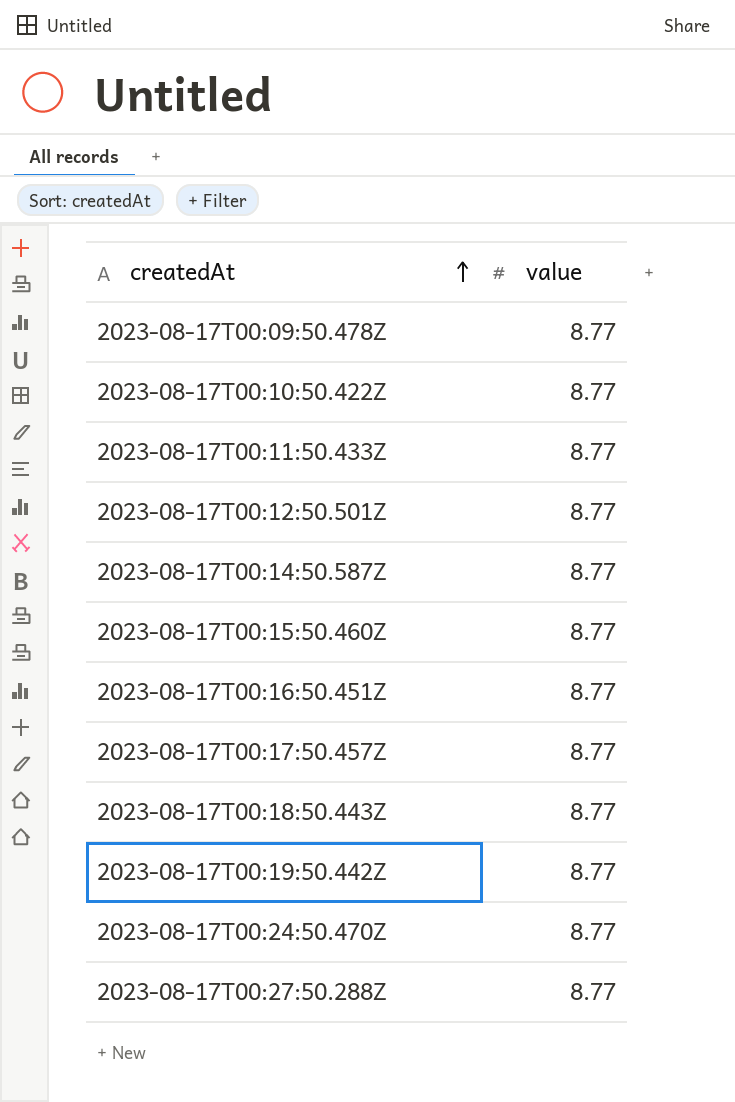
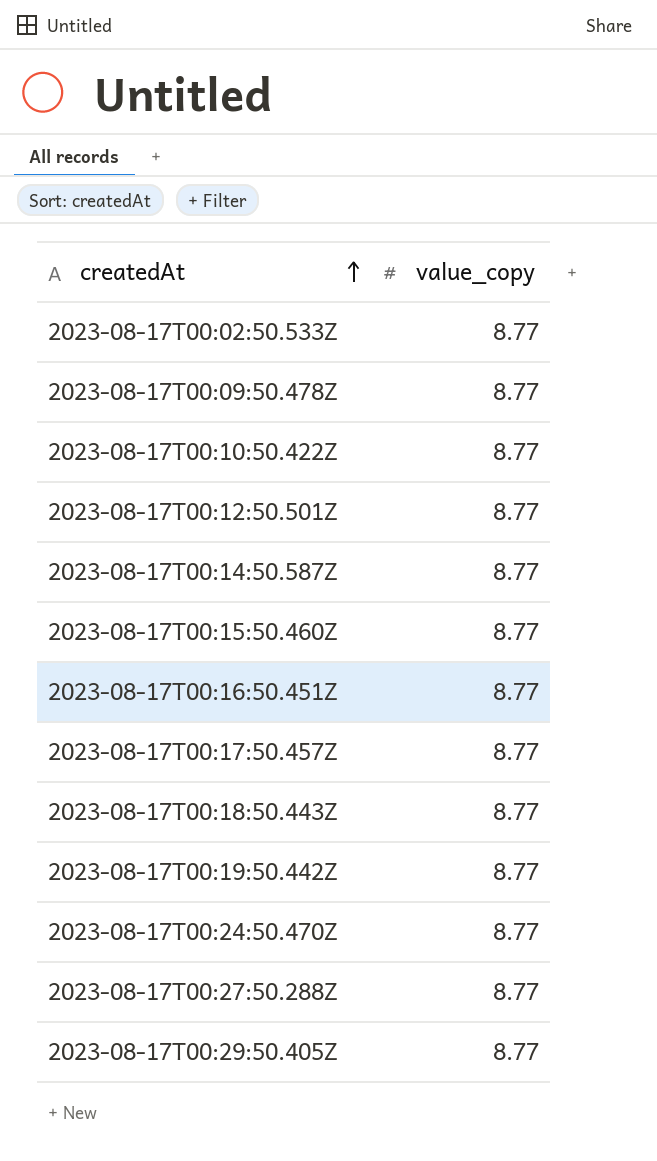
column name: value -> value_copy
row 2023-08-17T00:11:50.433Z: 8.77 -> none
row 2023-08-17T00:02:50.533Z: none -> 8.77
row 2023-08-17T00:29:50.405Z: none -> 8.77

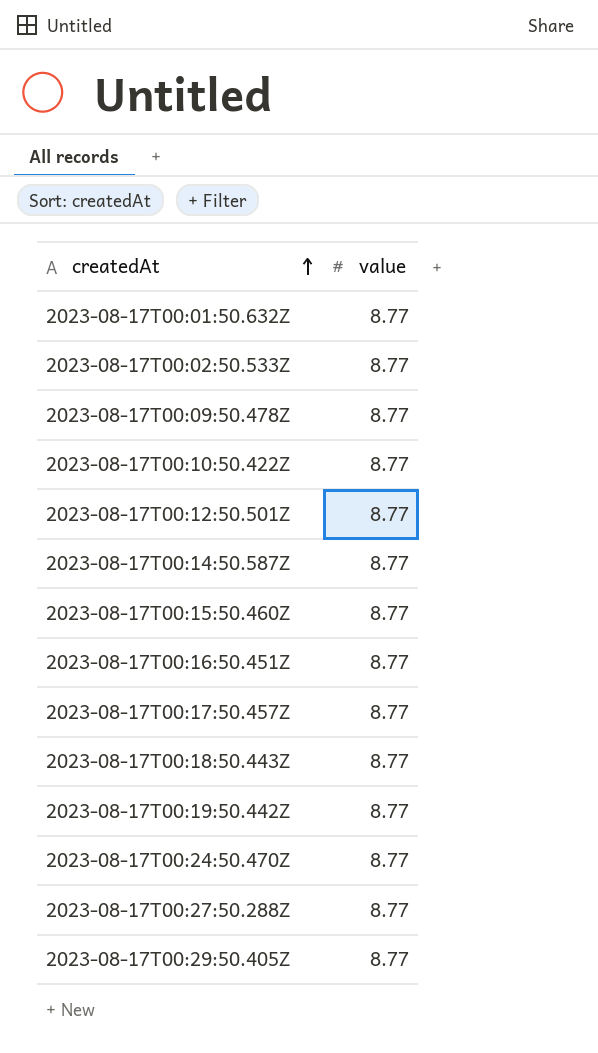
column name: value_copy -> value
row 2023-08-17T00:01:50.632Z: none -> 8.77

